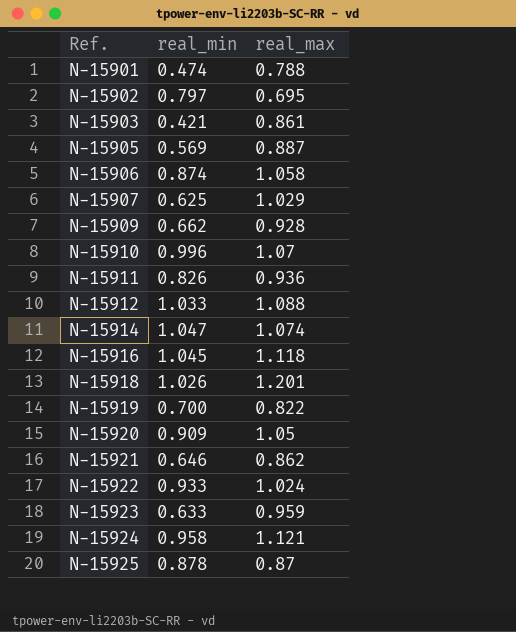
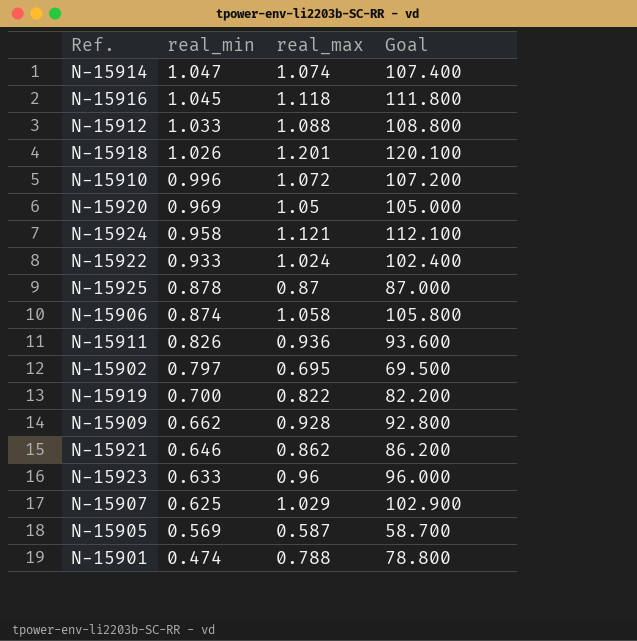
row order: Ref. ascending -> real_min descending
column Goal | formula: none -> [real_max] * 100
row N-15903: 0.421 | 0.861 -> none
N-15910 | real_max: 1.07 -> 1.072
N-15920 | real_min: 0.909 -> 0.969
N-15923 | real_max: 0.959 -> 0.96
N-15905 | real_max: 0.887 -> 0.587

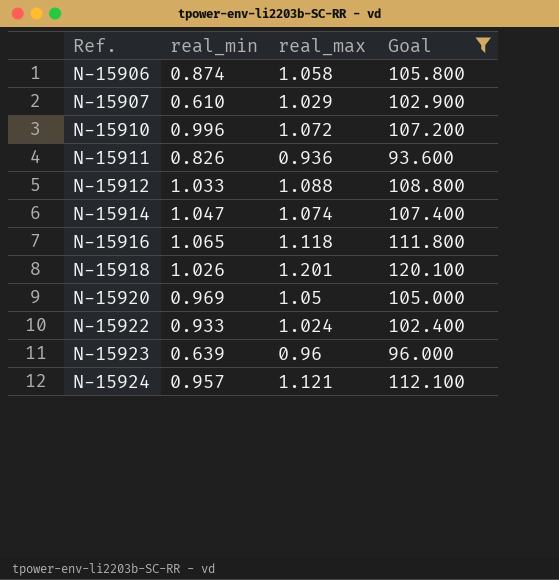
filter: none -> Goal >= 93.600
row order: real_min descending -> Ref. ascending
N-15907 | real_min: 0.625 -> 0.610
N-15916 | real_min: 1.045 -> 1.065
N-15923 | real_min: 0.633 -> 0.639
N-15924 | real_min: 0.958 -> 0.957

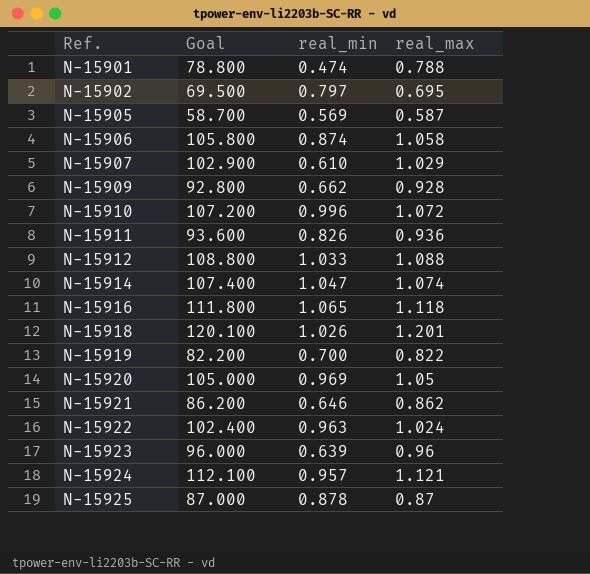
filter: Goal >= 93.600 -> none
column Goal | position: 4 -> 2
N-15922 | real_min: 0.933 -> 0.963

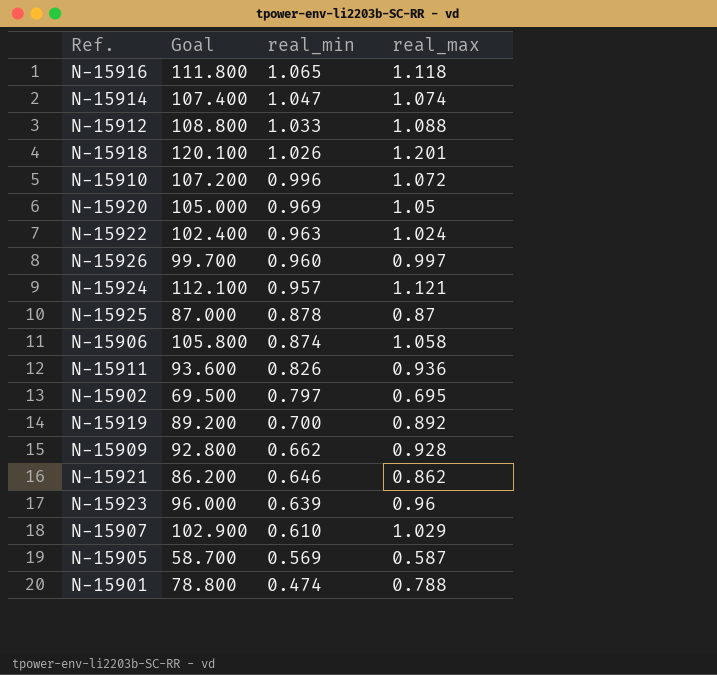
row order: Ref. ascending -> real_min descending
row N-15926: none -> 99.700 | 0.960 | 0.997
N-15919 | Goal: 82.200 -> 89.200
N-15919 | real_max: 0.822 -> 0.892

